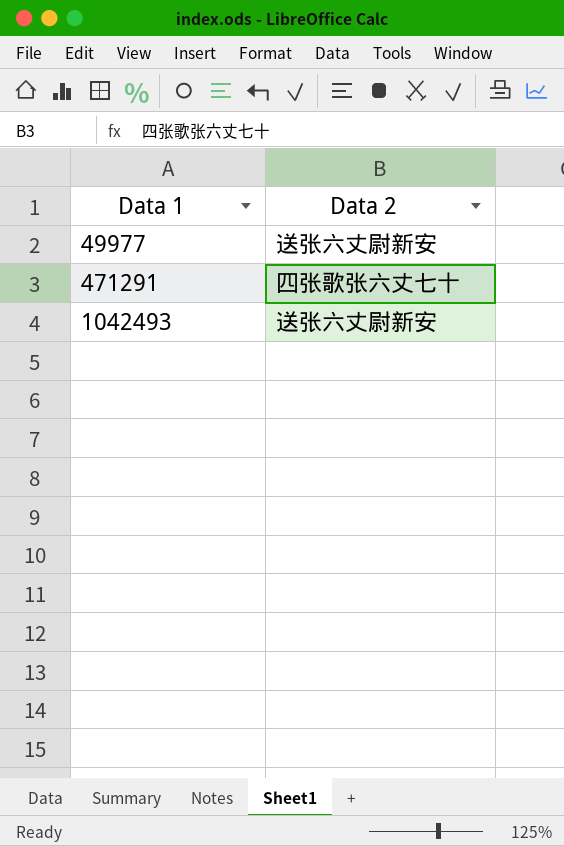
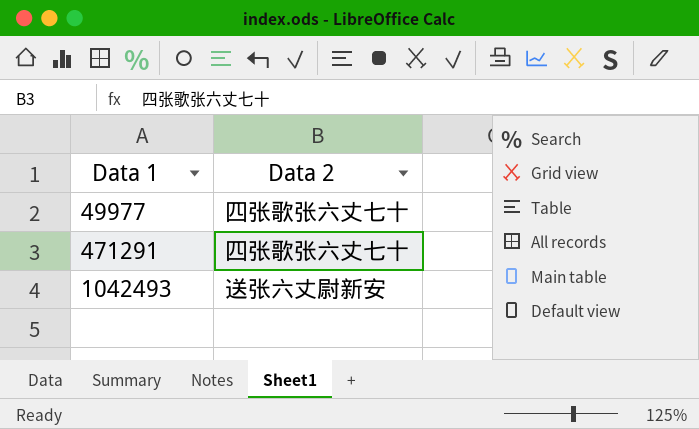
49977 | Data 2: 送张六丈尉新安 -> 四张歌张六丈七十

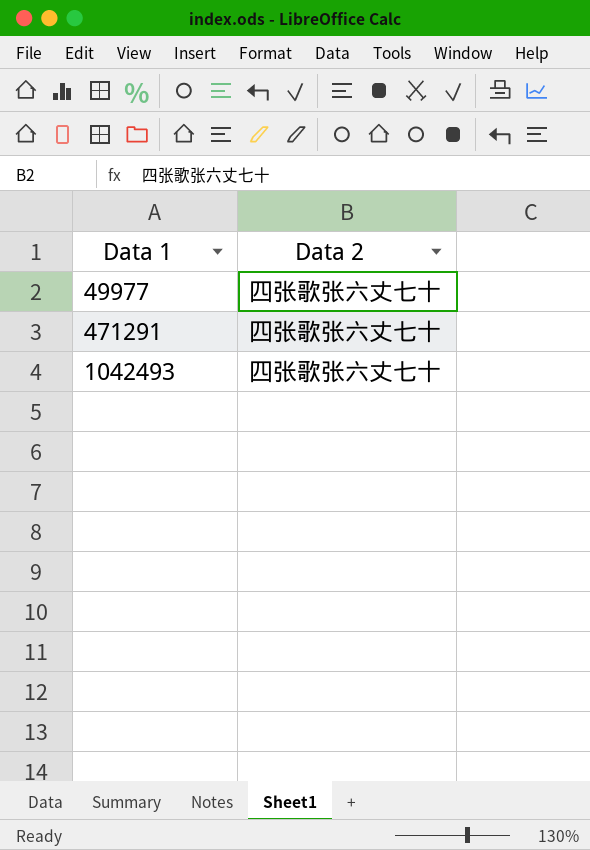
1042493 | Data 2: 送张六丈尉新安 -> 四张歌张六丈七十

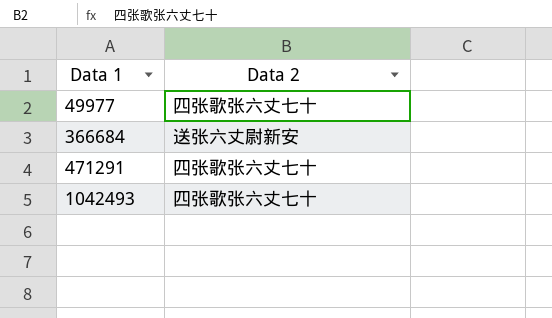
row 366684: none -> 送张六丈尉新安

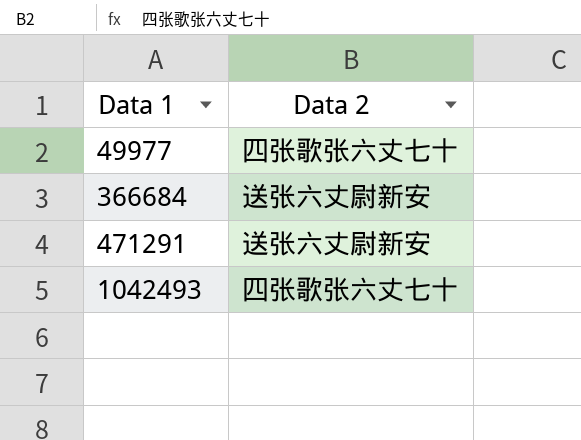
471291 | Data 2: 四张歌张六丈七十 -> 送张六丈尉新安

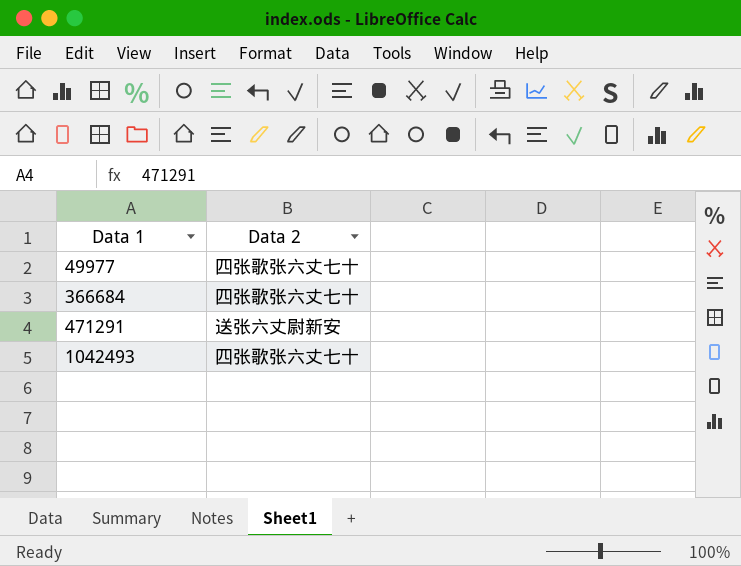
366684 | Data 2: 送张六丈尉新安 -> 四张歌张六丈七十

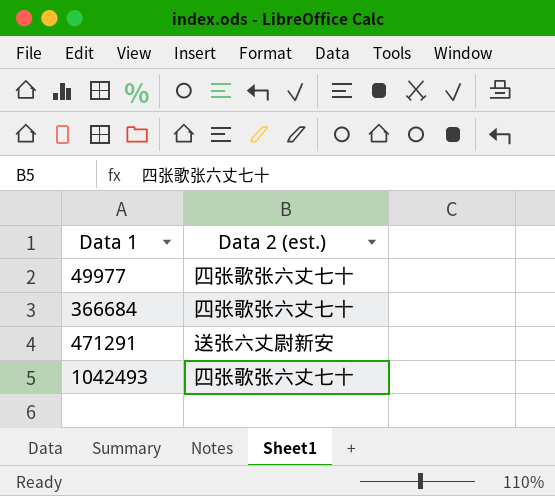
column name: Data 2 -> Data 2 (est.)

